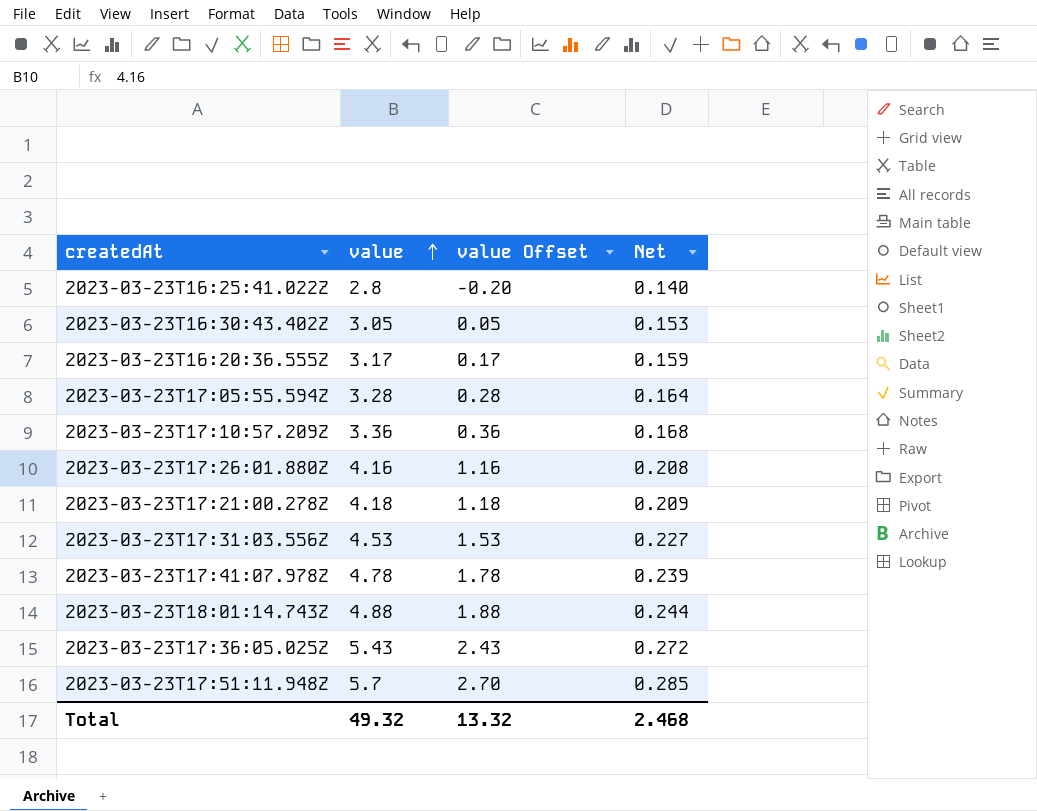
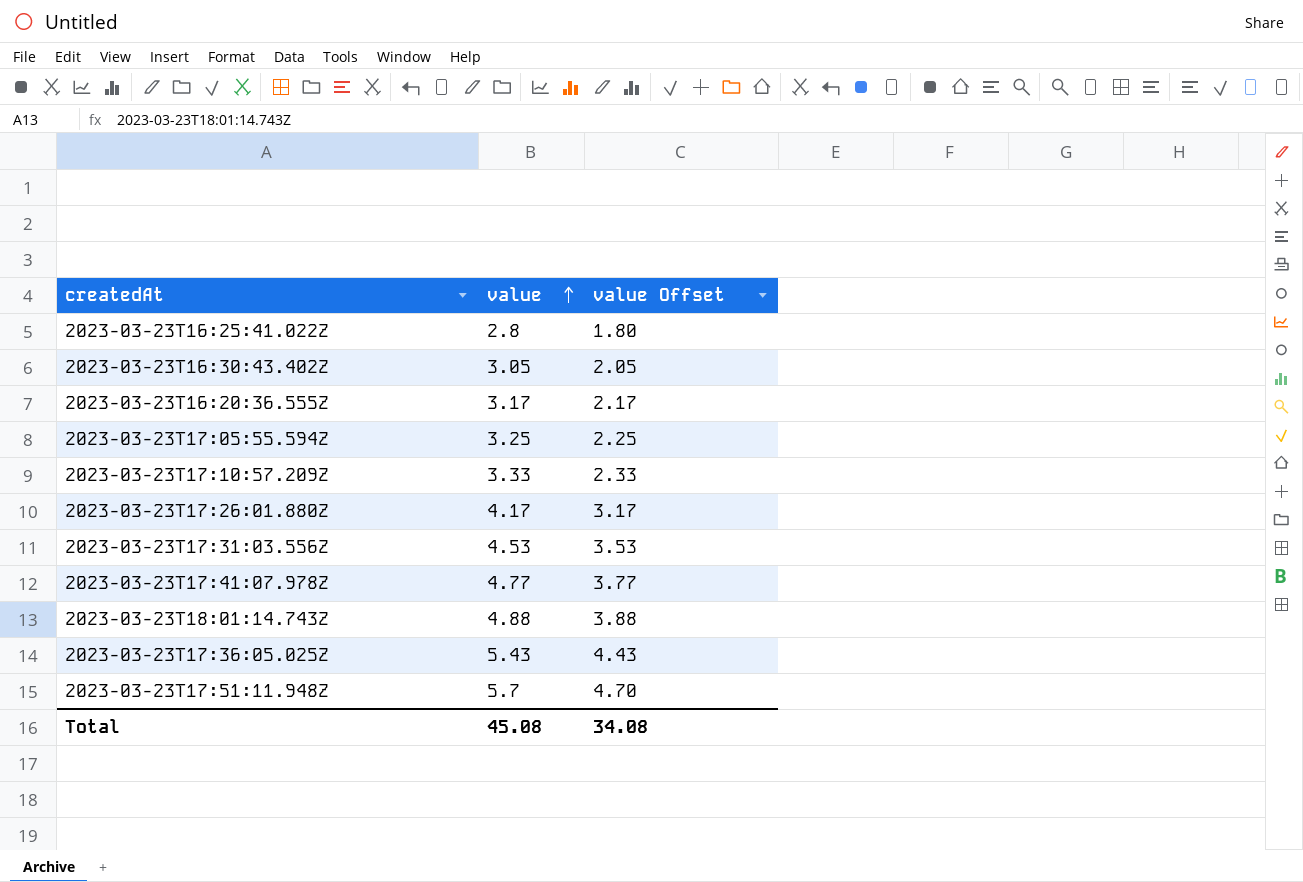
column Net | formula: [value] * 0.05 -> none
column value Offset | formula: [value] - 3 -> [value] - 1
row 2023-03-23T17:21:00.278Z: 4.18 | 1.18 | 0.209 -> none
2023-03-23T17:05:55.594Z | value: 3.28 -> 3.25
2023-03-23T17:10:57.209Z | value: 3.36 -> 3.33
2023-03-23T17:26:01.880Z | value: 4.16 -> 4.17
2023-03-23T17:41:07.978Z | value: 4.78 -> 4.77
Total | value: 49.32 -> 45.08
Total | value Offset: 13.32 -> 34.08

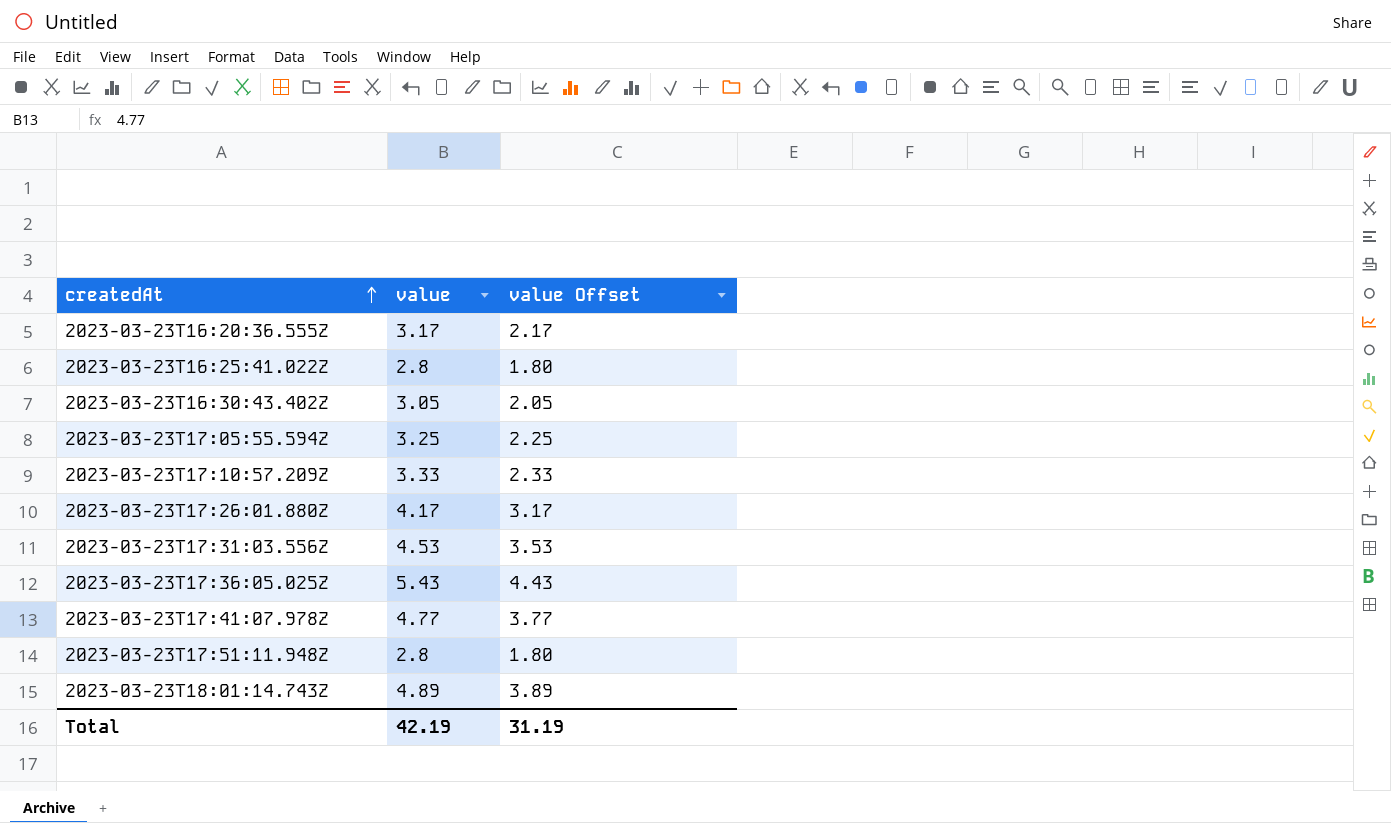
row order: value ascending -> createdAt ascending
2023-03-23T17:51:11.948Z | value: 5.7 -> 2.8
2023-03-23T17:51:11.948Z | value Offset: 4.70 -> 1.80
2023-03-23T18:01:14.743Z | value: 4.88 -> 4.89
2023-03-23T18:01:14.743Z | value Offset: 3.88 -> 3.89
Total | value: 45.08 -> 42.19
Total | value Offset: 34.08 -> 31.19

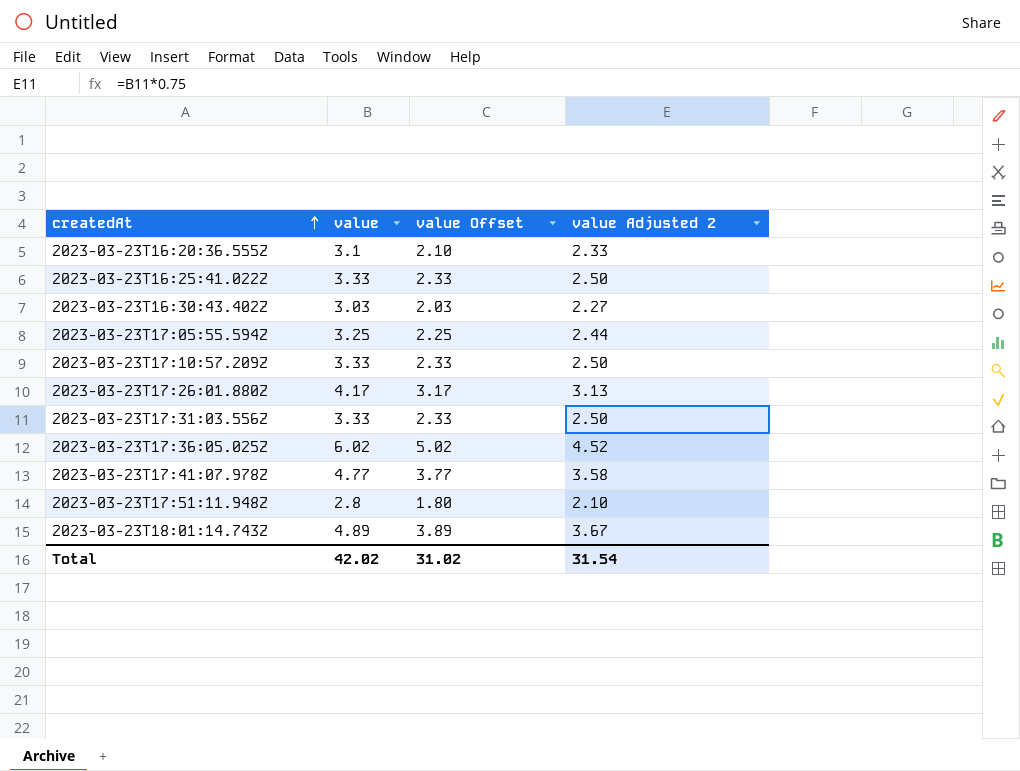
column value Adjusted 2 | formula: none -> [value] * 0.75
2023-03-23T16:20:36.555Z | value: 3.17 -> 3.1
2023-03-23T16:20:36.555Z | value Offset: 2.17 -> 2.10
2023-03-23T16:25:41.022Z | value: 2.8 -> 3.33
2023-03-23T16:25:41.022Z | value Offset: 1.80 -> 2.33
2023-03-23T16:30:43.402Z | value: 3.05 -> 3.03
2023-03-23T16:30:43.402Z | value Offset: 2.05 -> 2.03
2023-03-23T17:31:03.556Z | value: 4.53 -> 3.33
2023-03-23T17:31:03.556Z | value Offset: 3.53 -> 2.33
2023-03-23T17:36:05.025Z | value: 5.43 -> 6.02
2023-03-23T17:36:05.025Z | value Offset: 4.43 -> 5.02
Total | value: 42.19 -> 42.02
Total | value Offset: 31.19 -> 31.02

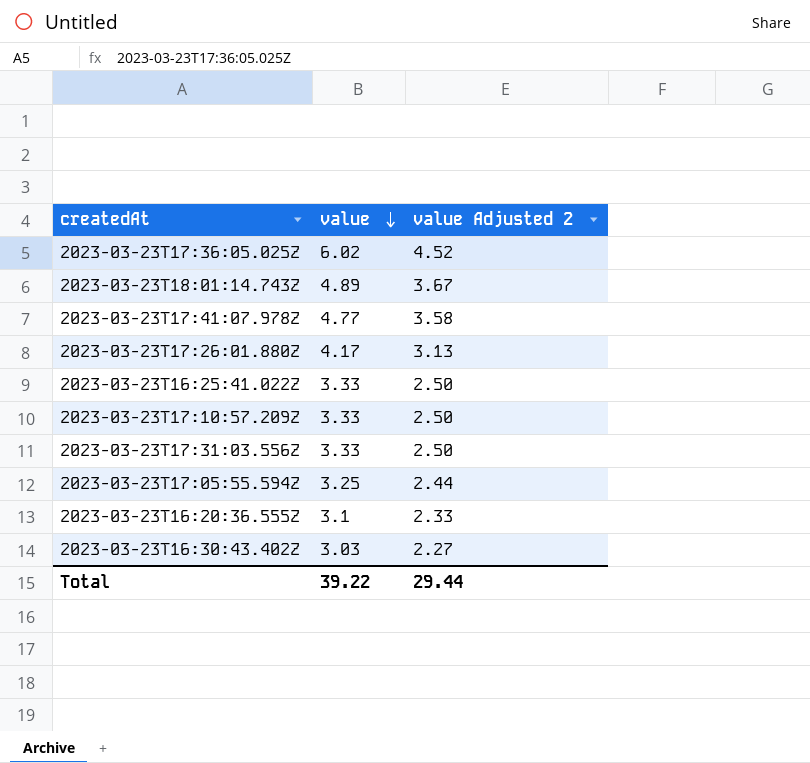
row order: createdAt ascending -> value descending
column value Offset | formula: [value] - 1 -> none
row 2023-03-23T17:51:11.948Z: 2.8 | 1.80 | 2.10 -> none
Total | value: 42.02 -> 39.22
Total | value Adjusted 2: 31.54 -> 29.44

